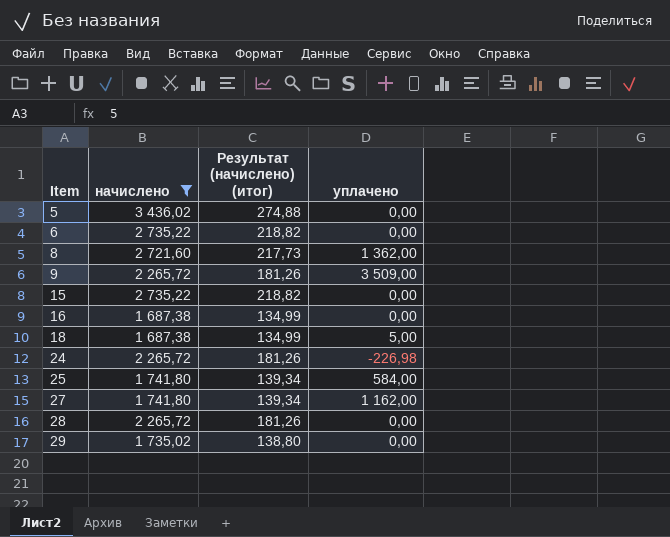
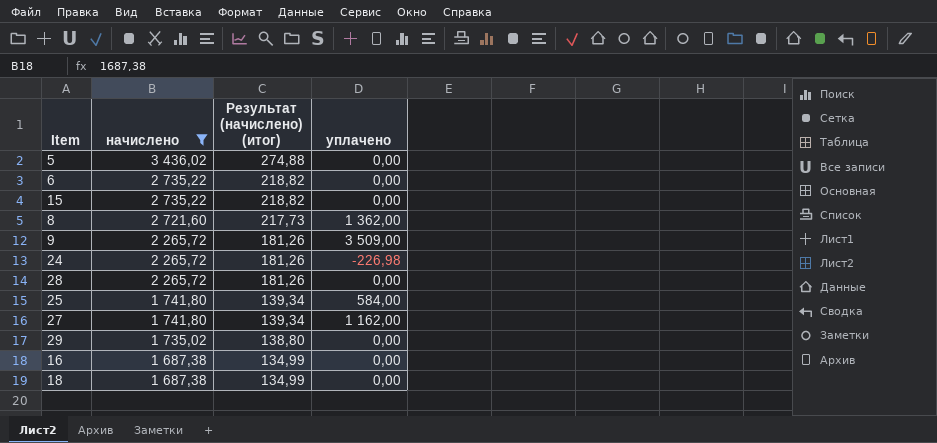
row order: Item ascending -> начислено descending
18 | уплачено: 5,00 -> 0,00

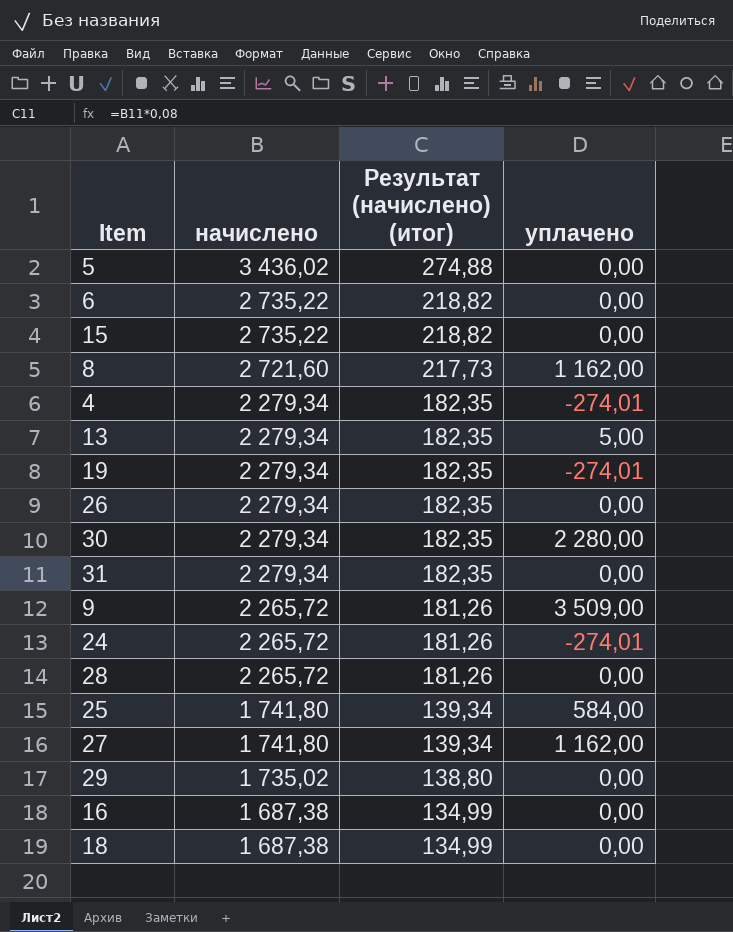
filter: начислено != 2 279,34 -> none
8 | уплачено: 1 362,00 -> 1 162,00
24 | уплачено: -226,98 -> -274,01

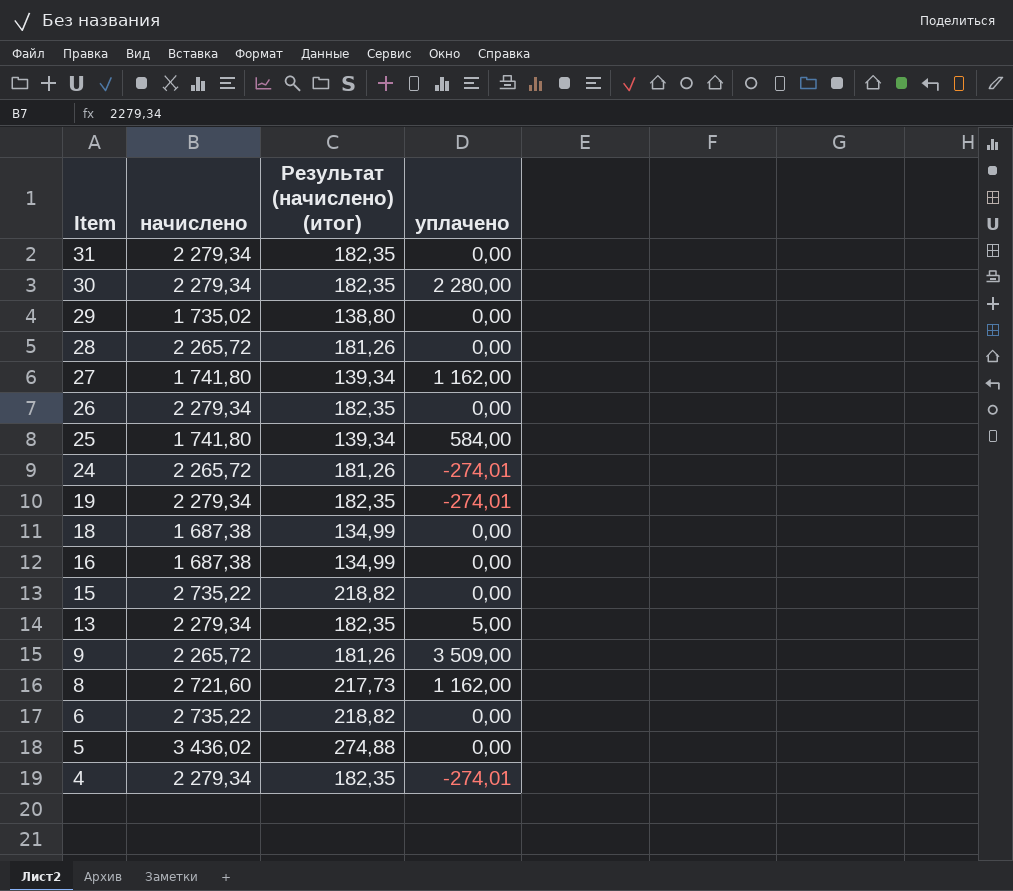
row order: начислено descending -> Item descending

